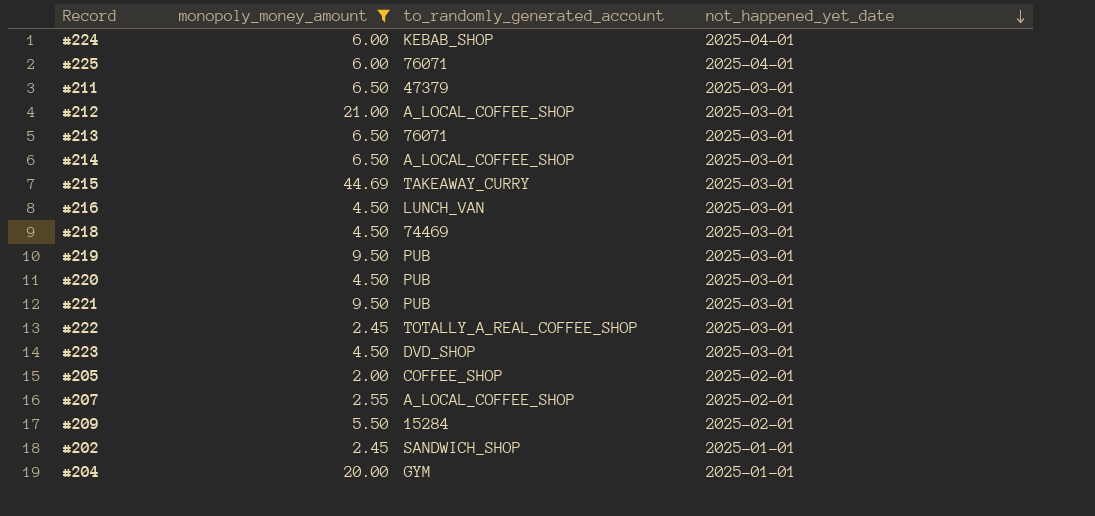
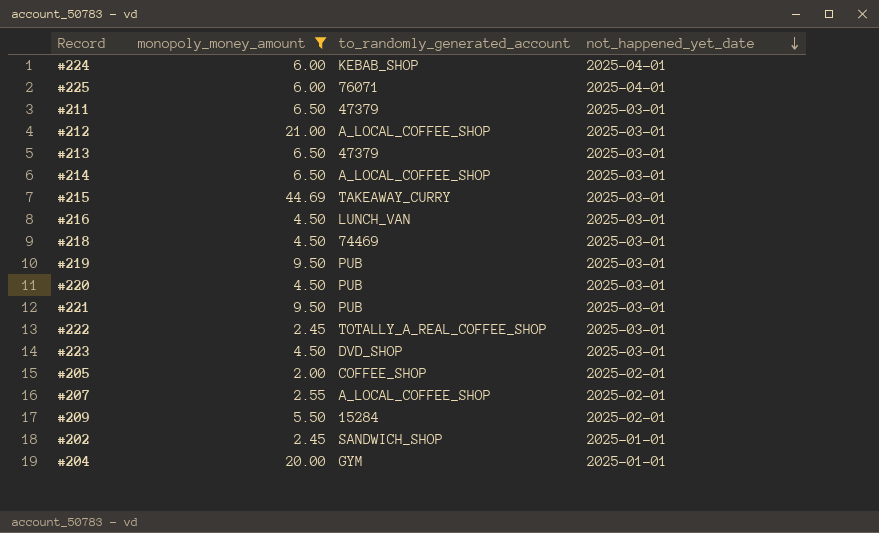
#213 | to_randomly_generated_account: 76071 -> 47379

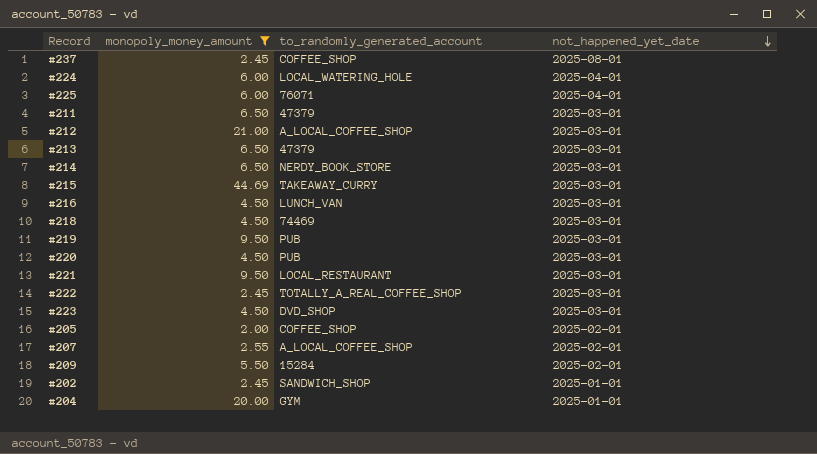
row #237: none -> 2.45 | COFFEE_SHOP | 2025-08-01
#224 | to_randomly_generated_account: KEBAB_SHOP -> LOCAL_WATERING_HOLE
#214 | to_randomly_generated_account: A_LOCAL_COFFEE_SHOP -> NERDY_BOOK_STORE
#221 | to_randomly_generated_account: PUB -> LOCAL_RESTAURANT

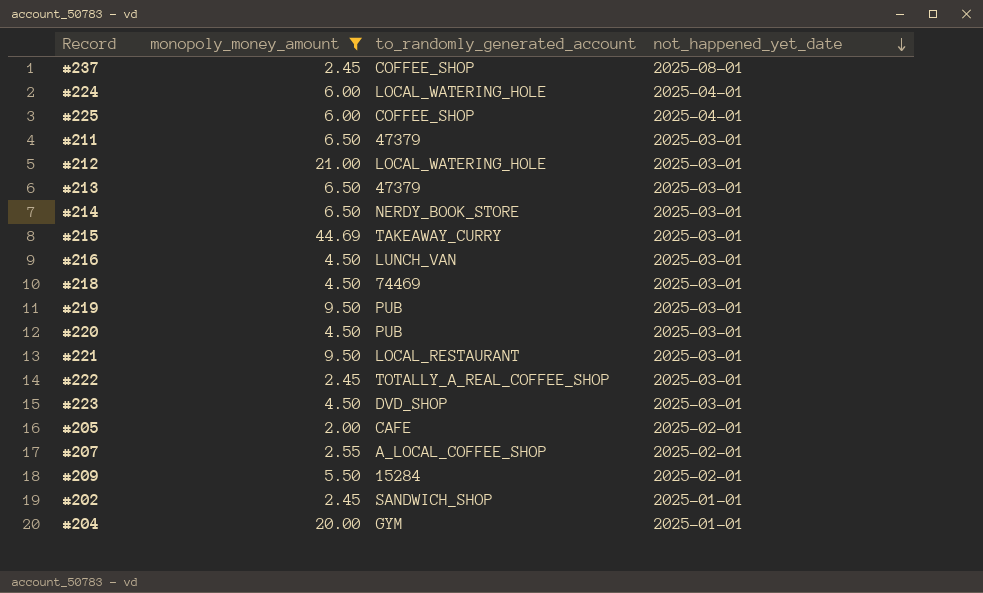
#225 | to_randomly_generated_account: 76071 -> COFFEE_SHOP
#212 | to_randomly_generated_account: A_LOCAL_COFFEE_SHOP -> LOCAL_WATERING_HOLE
#205 | to_randomly_generated_account: COFFEE_SHOP -> CAFE

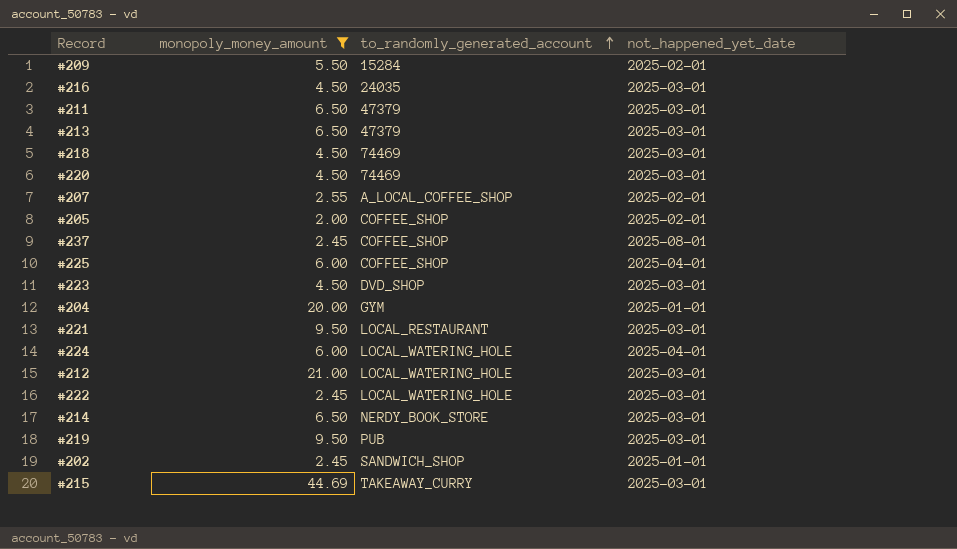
row order: not_happened_yet_date descending -> to_randomly_generated_account ascending
#216 | to_randomly_generated_account: LUNCH_VAN -> 24035
#220 | to_randomly_generated_account: PUB -> 74469
#205 | to_randomly_generated_account: CAFE -> COFFEE_SHOP
#222 | to_randomly_generated_account: TOTALLY_A_REAL_COFFEE_SHOP -> LOCAL_WATERING_HOLE

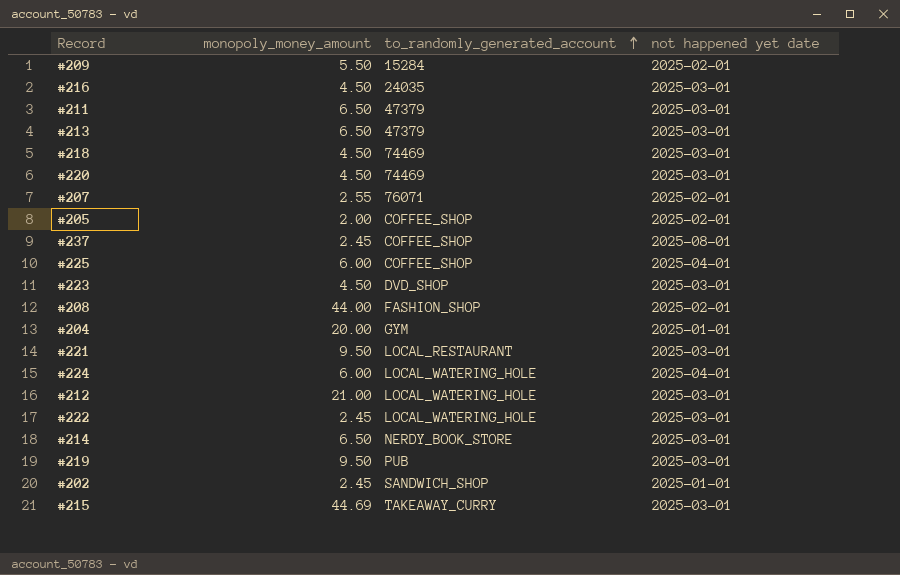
filter: monopoly_money_amount != 44.00 -> none
column name: not_happened_yet_date -> not happened yet date
#207 | to_randomly_generated_account: A_LOCAL_COFFEE_SHOP -> 76071

